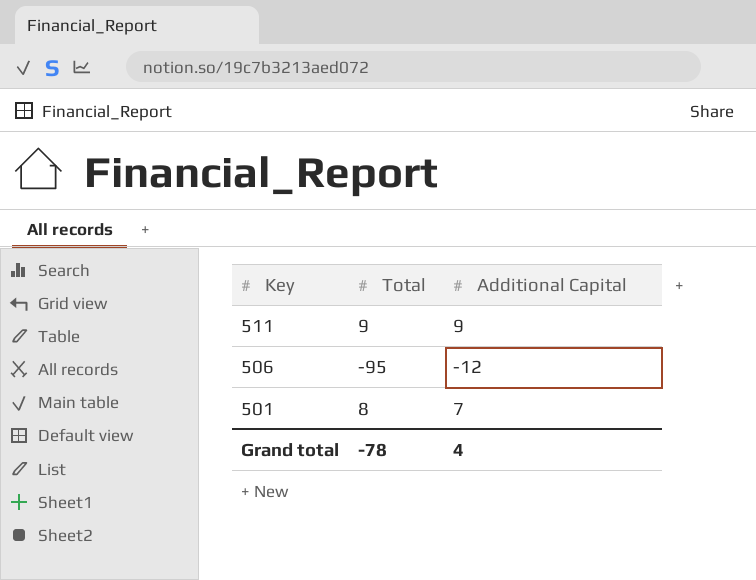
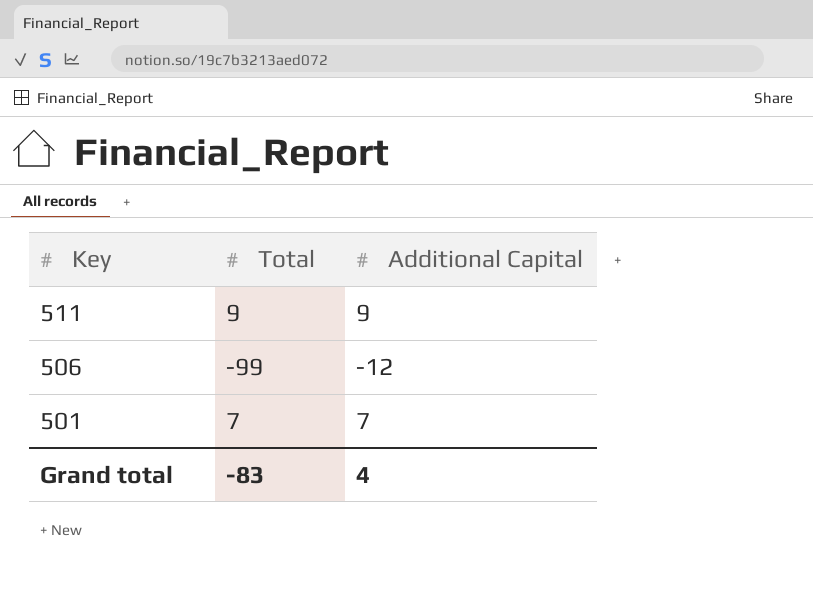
506 | Total: -95 -> -99
501 | Total: 8 -> 7
Grand total | Total: -78 -> -83

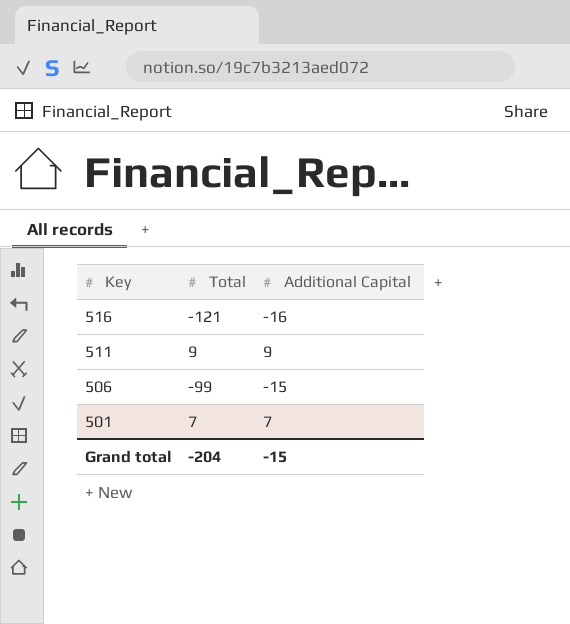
row 516: none -> -121 | -16
506 | Additional Capital: -12 -> -15
Grand total | Total: -83 -> -204
Grand total | Additional Capital: 4 -> -15

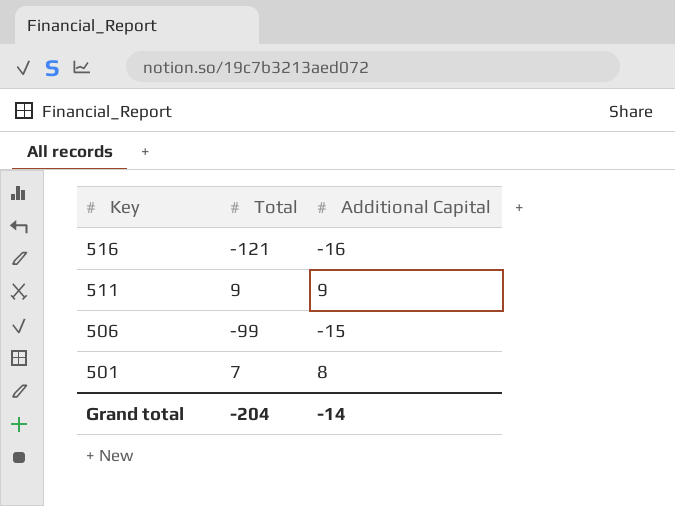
501 | Additional Capital: 7 -> 8
Grand total | Additional Capital: -15 -> -14

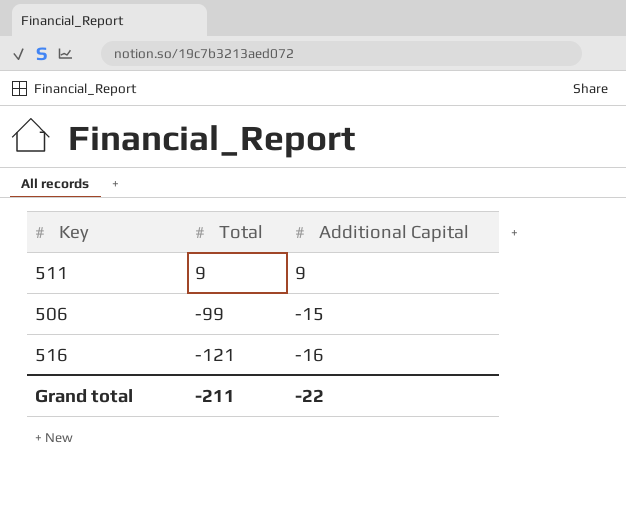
row order: Key descending -> Total descending
row 501: 7 | 8 -> none
Grand total | Total: -204 -> -211
Grand total | Additional Capital: -14 -> -22

